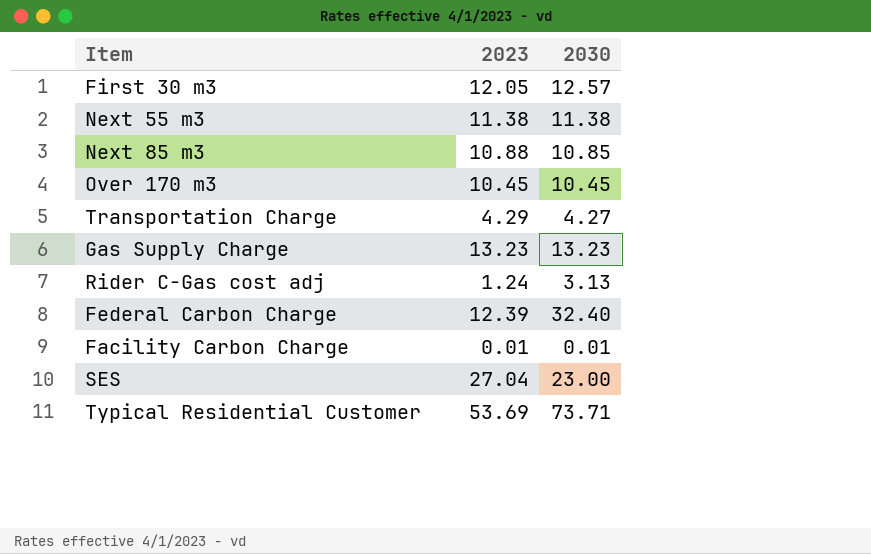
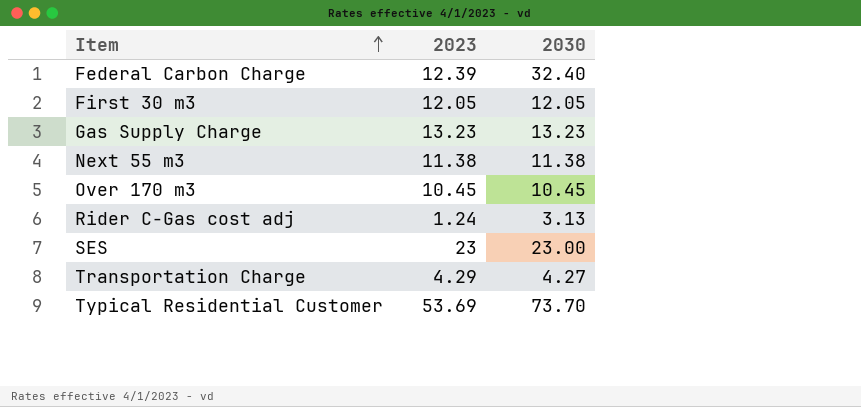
row order: none -> Item ascending
row Next 85 m3: 10.88 | 10.85 -> none
row Facility Carbon Charge: 0.01 | 0.01 -> none
First 30 m3 | 2030: 12.57 -> 12.05
SES | 2023: 27.04 -> 23
Typical Residential Customer | 2030: 73.71 -> 73.70

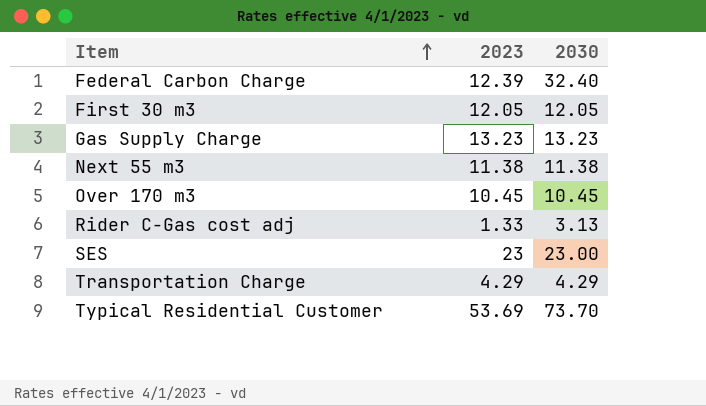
Rider C-Gas cost adj | 2023: 1.24 -> 1.33
Transportation Charge | 2030: 4.27 -> 4.29

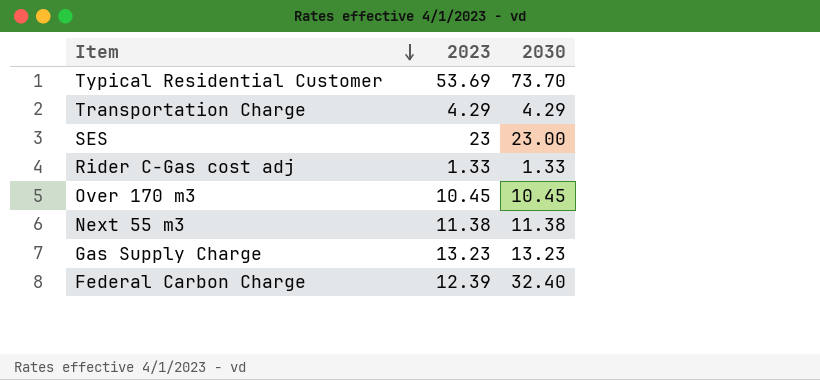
row order: Item ascending -> Item descending
row First 30 m3: 12.05 | 12.05 -> none
Rider C-Gas cost adj | 2030: 3.13 -> 1.33

